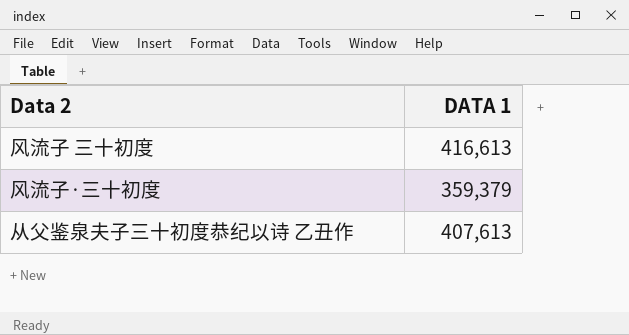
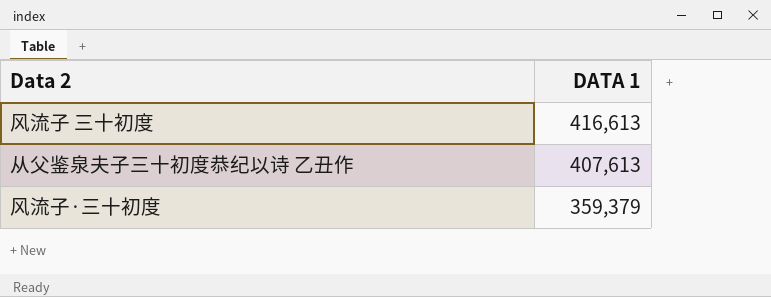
row order: none -> DATA 1 descending

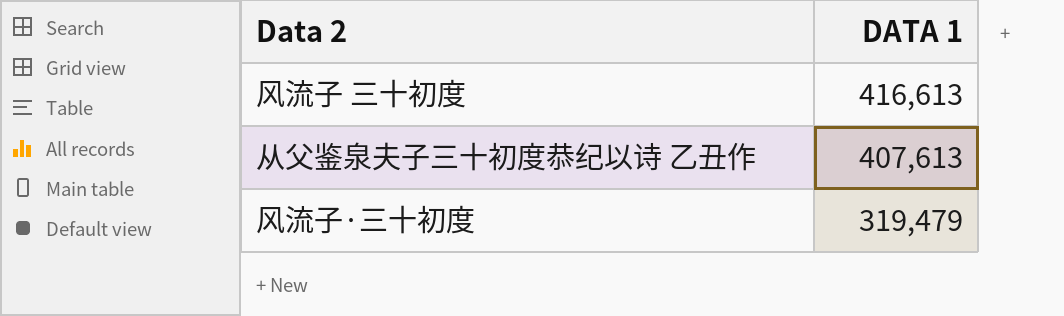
风流子·三十初度 | DATA 1: 359,379 -> 319,479

